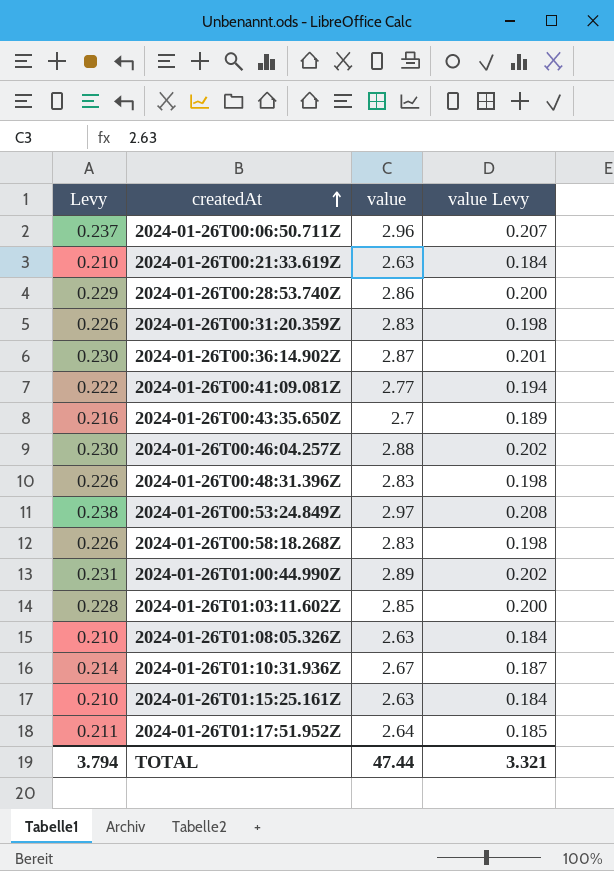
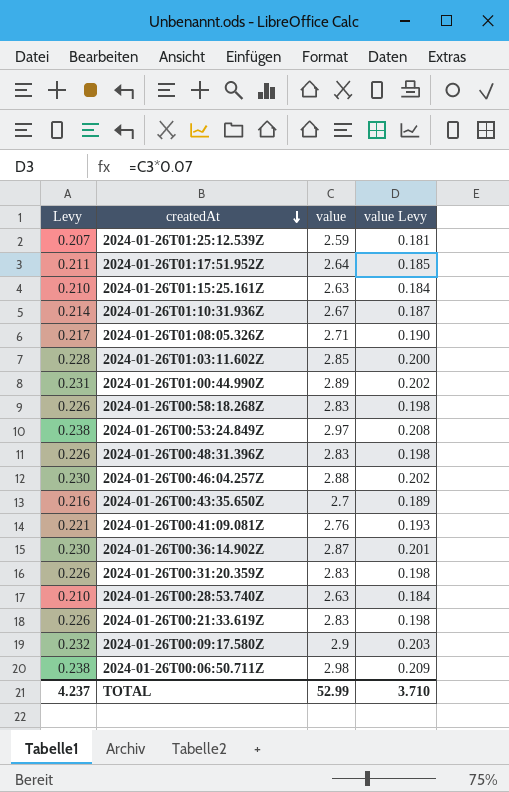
row order: createdAt ascending -> createdAt descending
row 2024-01-26T01:25:12.539Z: none -> 0.207 | 2.59 | 0.181
2024-01-26T01:08:05.326Z | Levy: 0.210 -> 0.217
2024-01-26T01:08:05.326Z | value: 2.63 -> 2.71
2024-01-26T01:08:05.326Z | value Levy: 0.184 -> 0.190
2024-01-26T00:41:09.081Z | Levy: 0.222 -> 0.221
2024-01-26T00:41:09.081Z | value: 2.77 -> 2.76
2024-01-26T00:41:09.081Z | value Levy: 0.194 -> 0.193
2024-01-26T00:28:53.740Z | Levy: 0.229 -> 0.210
2024-01-26T00:28:53.740Z | value: 2.86 -> 2.63
2024-01-26T00:28:53.740Z | value Levy: 0.200 -> 0.184
2024-01-26T00:21:33.619Z | Levy: 0.210 -> 0.226
2024-01-26T00:21:33.619Z | value: 2.63 -> 2.83
2024-01-26T00:21:33.619Z | value Levy: 0.184 -> 0.198
row 2024-01-26T00:09:17.580Z: none -> 0.232 | 2.9 | 0.203
2024-01-26T00:06:50.711Z | Levy: 0.237 -> 0.238
2024-01-26T00:06:50.711Z | value: 2.96 -> 2.98
2024-01-26T00:06:50.711Z | value Levy: 0.207 -> 0.209
TOTAL | Levy: 3.794 -> 4.237
TOTAL | value: 47.44 -> 52.99
TOTAL | value Levy: 3.321 -> 3.710

